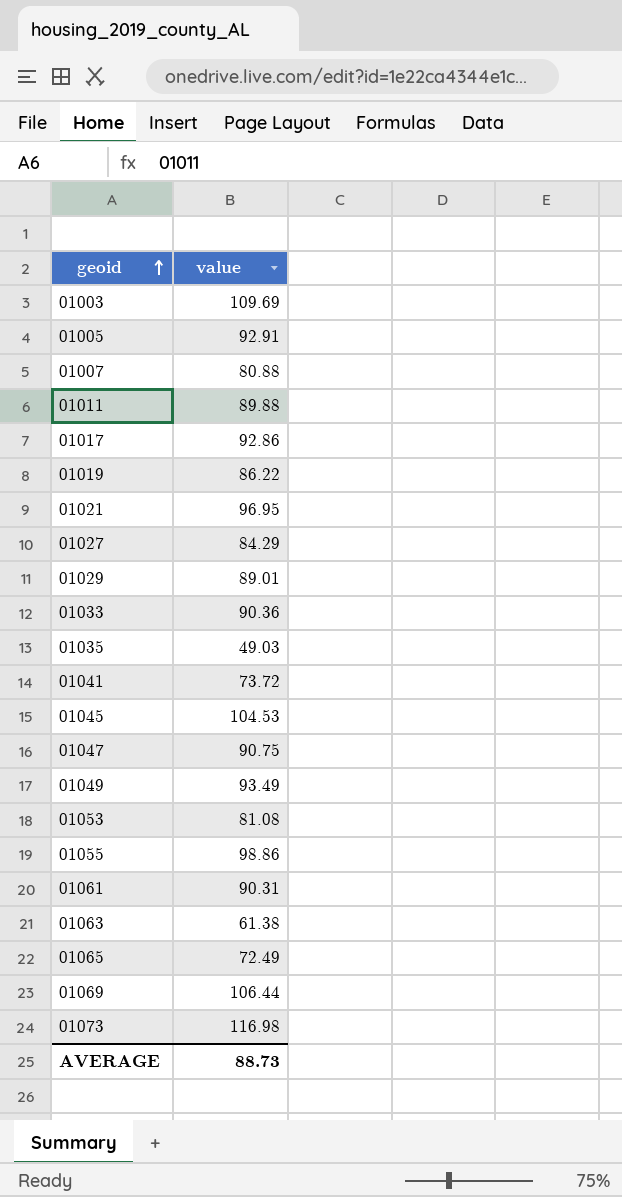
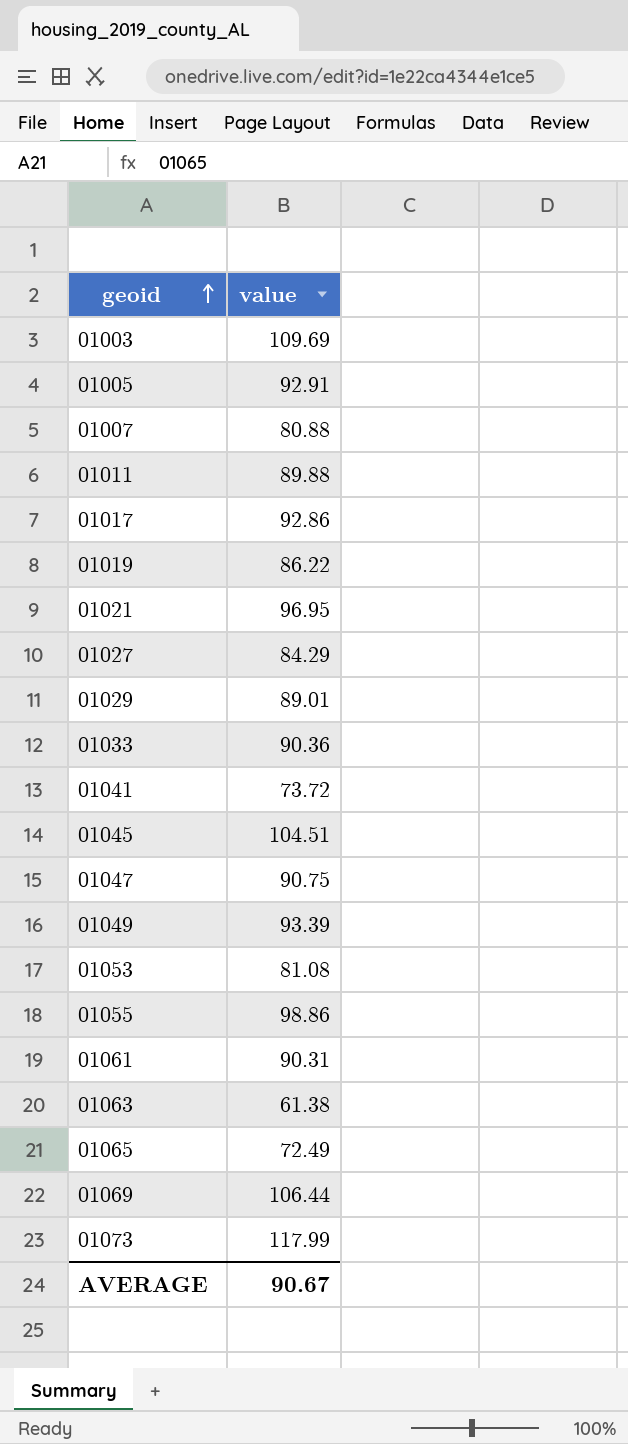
row 01035: 49.03 -> none
01045 | value: 104.53 -> 104.51
01049 | value: 93.49 -> 93.39
01073 | value: 116.98 -> 117.99
AVERAGE | value: 88.73 -> 90.67

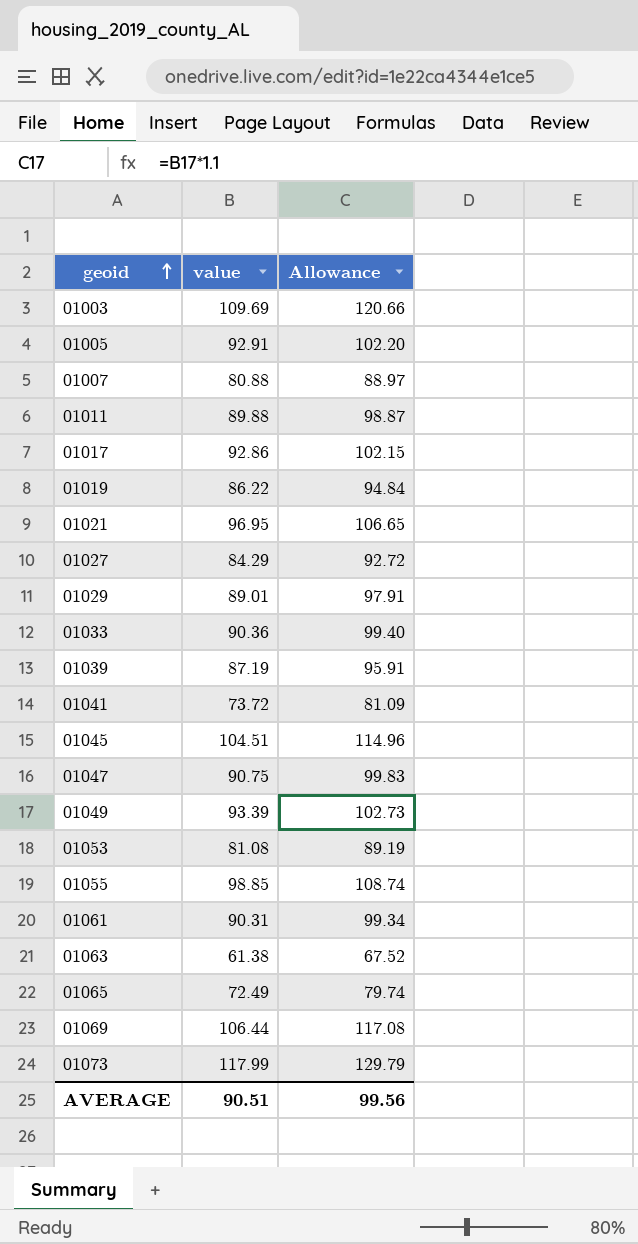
column Allowance | formula: none -> [value] * 1.1
row 01039: none -> 87.19 | 95.91
01055 | value: 98.86 -> 98.85
AVERAGE | value: 90.67 -> 90.51

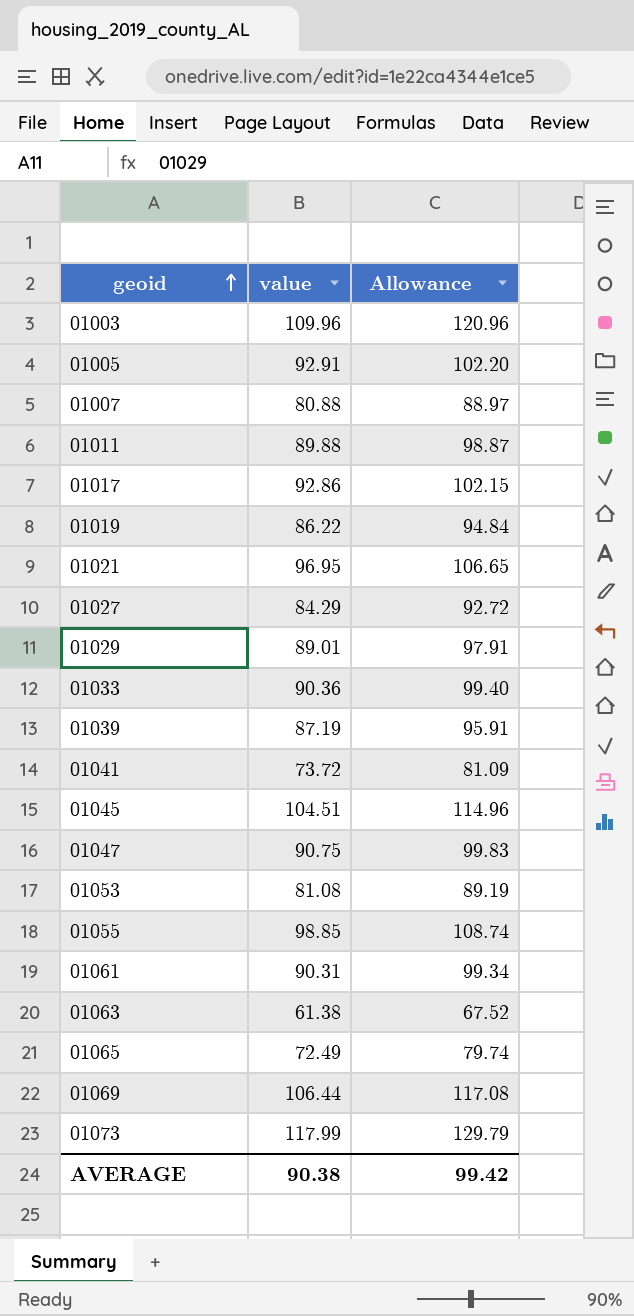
row 01049: 93.39 | 102.73 -> none
01003 | value: 109.69 -> 109.96
01003 | Allowance: 120.66 -> 120.96
AVERAGE | value: 90.51 -> 90.38
AVERAGE | Allowance: 99.56 -> 99.42

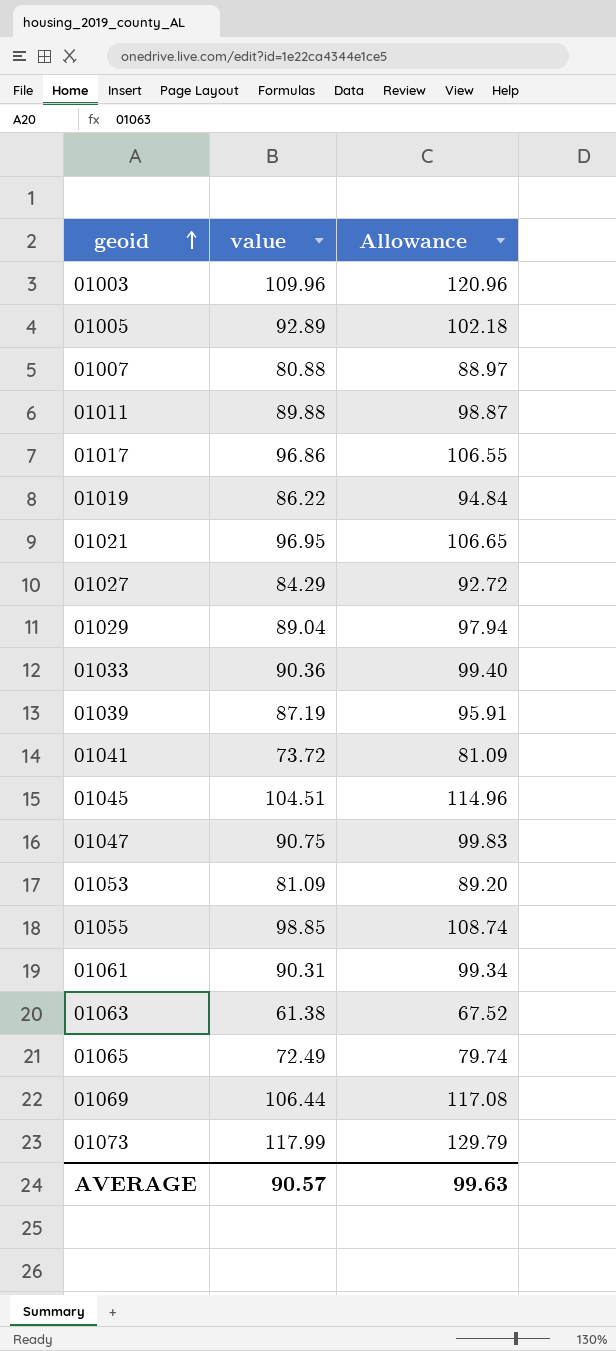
01005 | value: 92.91 -> 92.89
01005 | Allowance: 102.20 -> 102.18
01017 | value: 92.86 -> 96.86
01017 | Allowance: 102.15 -> 106.55
01029 | value: 89.01 -> 89.04
01029 | Allowance: 97.91 -> 97.94
01053 | value: 81.08 -> 81.09
01053 | Allowance: 89.19 -> 89.20
AVERAGE | value: 90.38 -> 90.57
AVERAGE | Allowance: 99.42 -> 99.63

